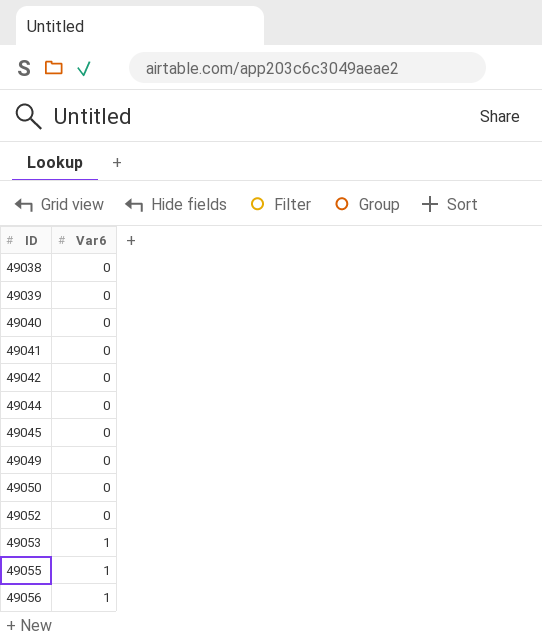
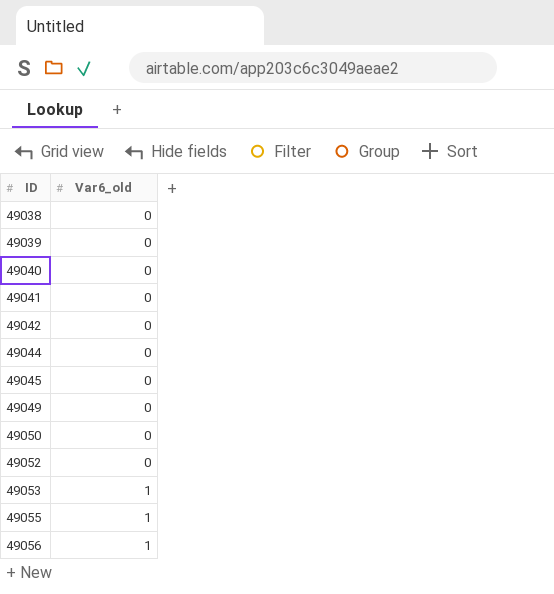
column name: Var6 -> Var6_old

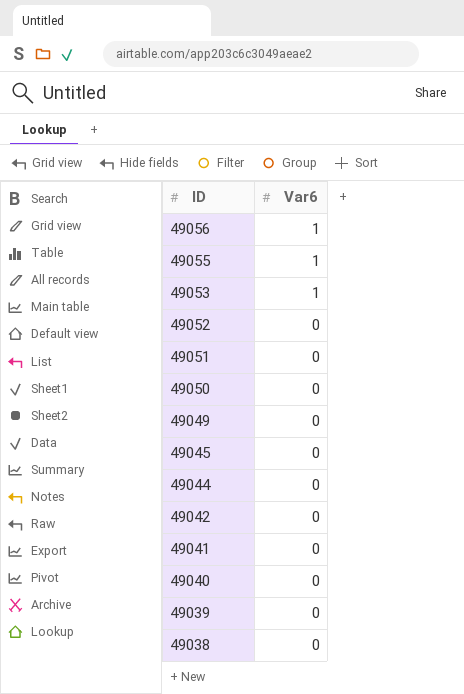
row order: ID ascending -> ID descending
column name: Var6_old -> Var6
row 49051: none -> 0

